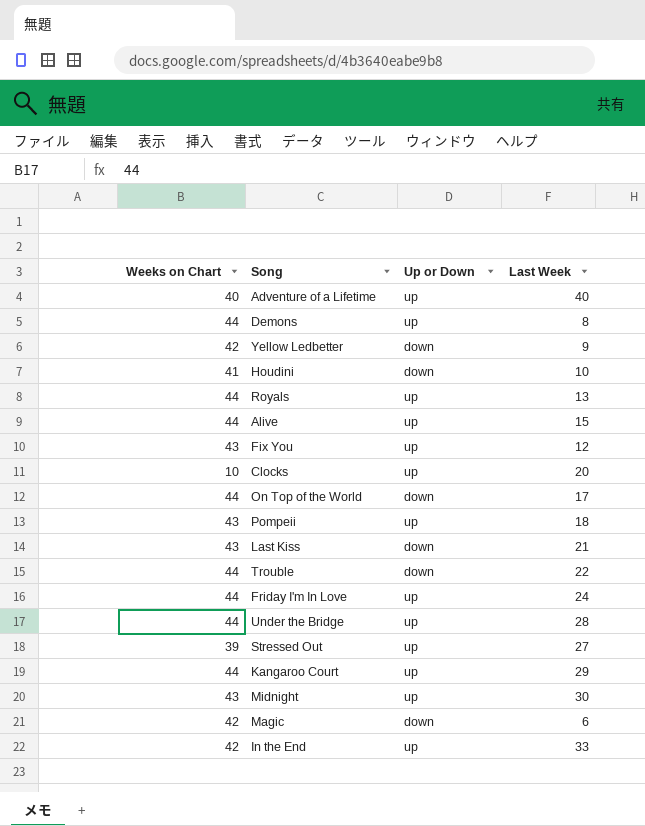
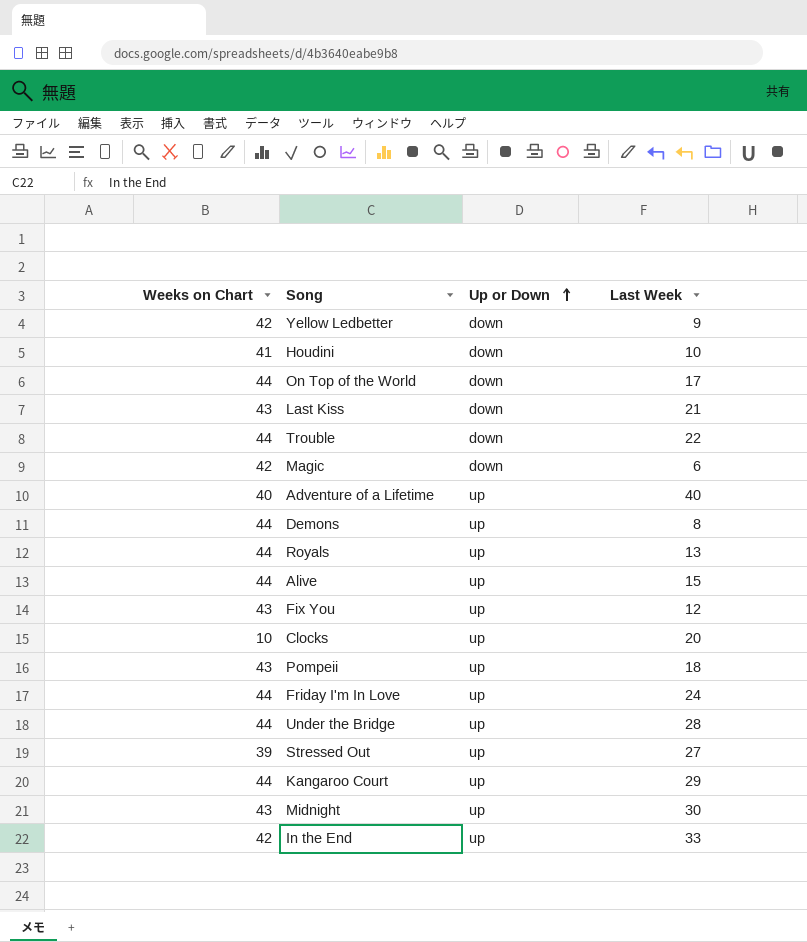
row order: none -> Up or Down ascending

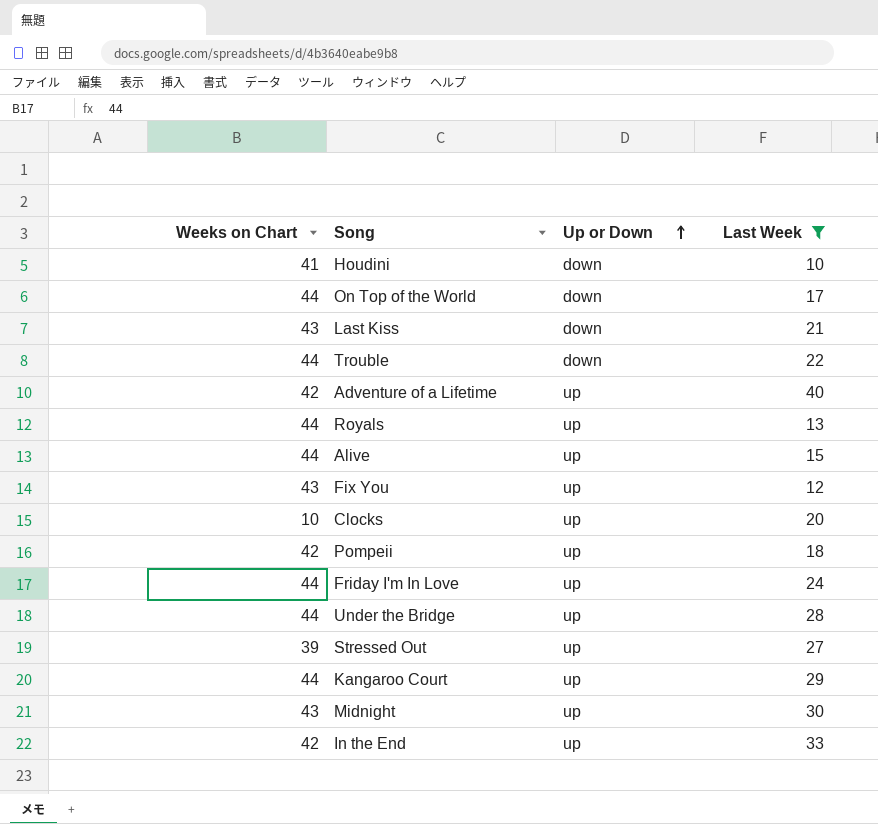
filter: none -> Last Week >= 10
Adventure of a Lifetime | Weeks on Chart: 40 -> 42
Pompeii | Weeks on Chart: 43 -> 42

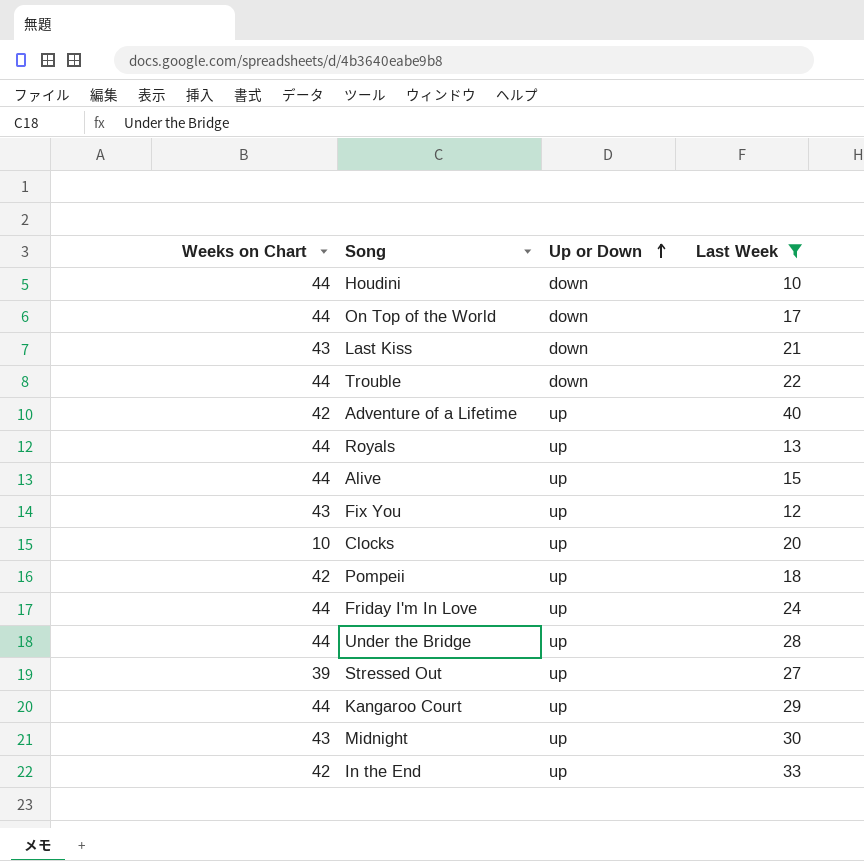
Houdini | Weeks on Chart: 41 -> 44

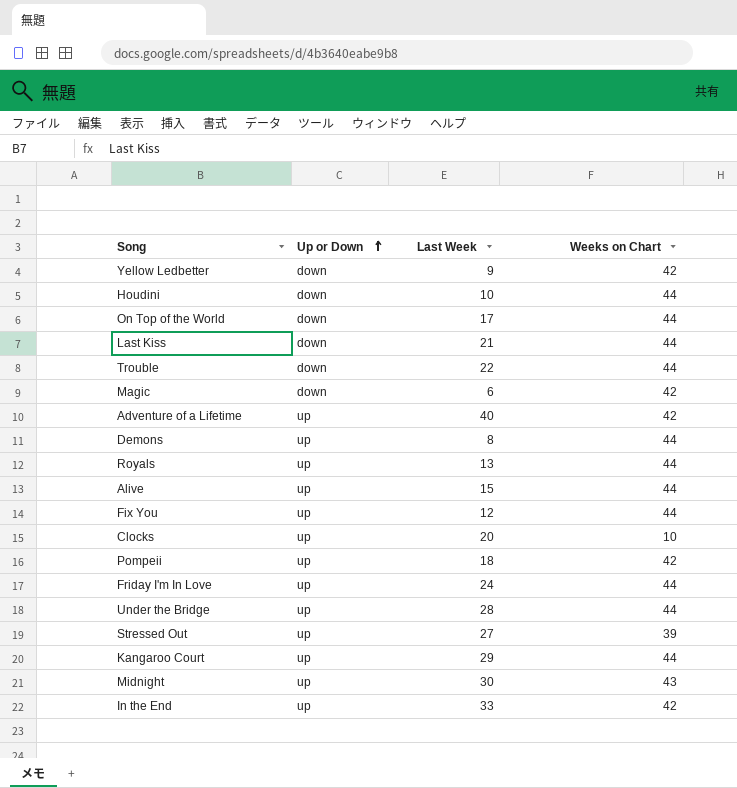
filter: Last Week >= 10 -> none
column Weeks on Chart | position: 1 -> 4
Last Kiss | Weeks on Chart: 43 -> 44
Fix You | Weeks on Chart: 43 -> 44

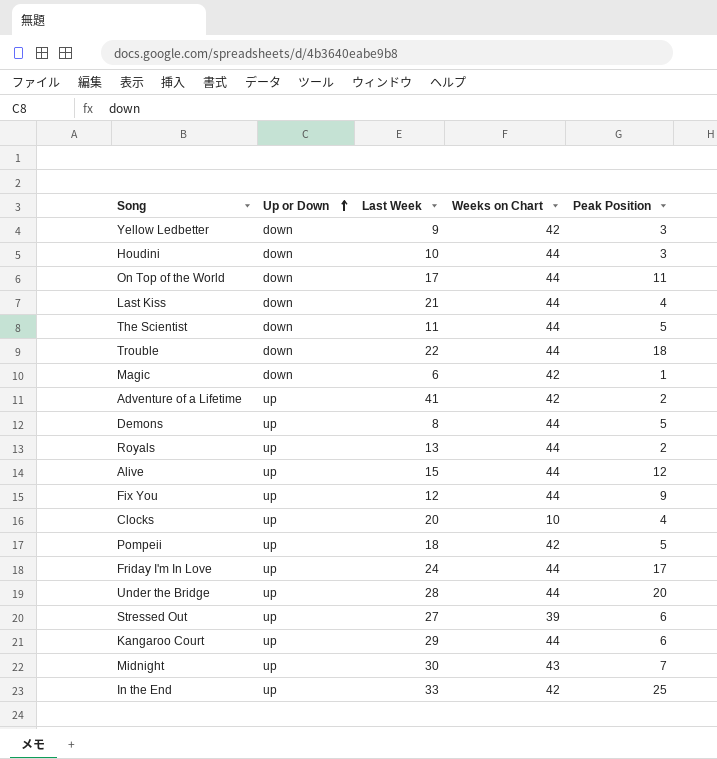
column Peak Position | position: none -> 5
row The Scientist: none -> down | 11 | 44 | 5
Adventure of a Lifetime | Last Week: 40 -> 41

